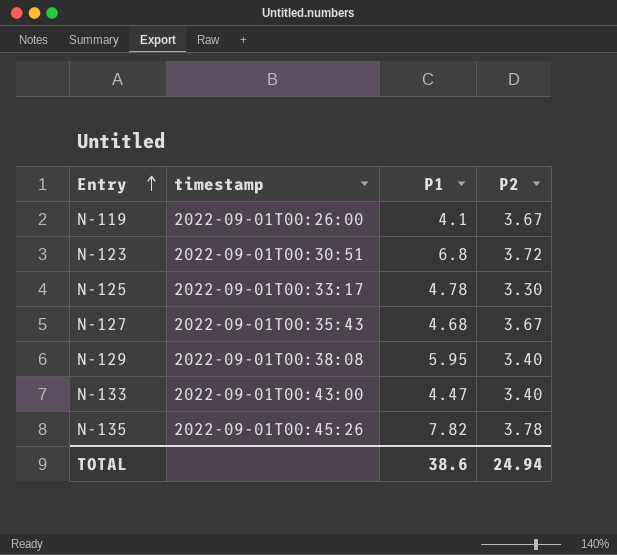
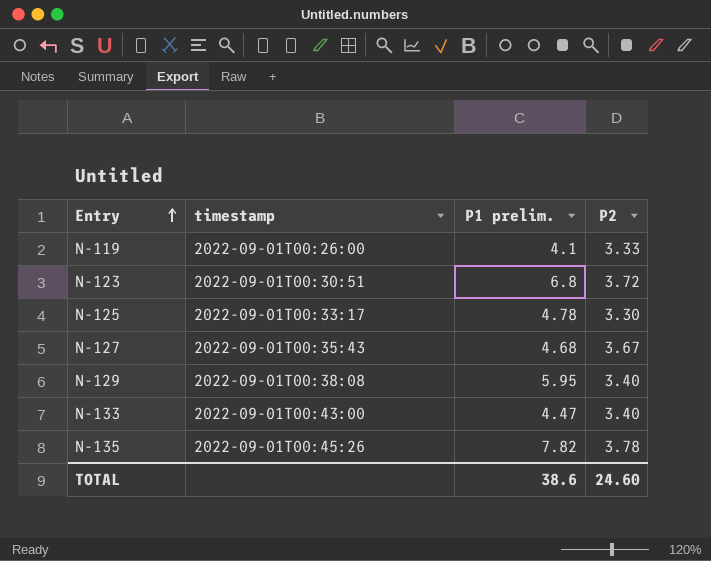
column name: P1 -> P1 prelim.
N-119 | P2: 3.67 -> 3.33
TOTAL | P2: 24.94 -> 24.60

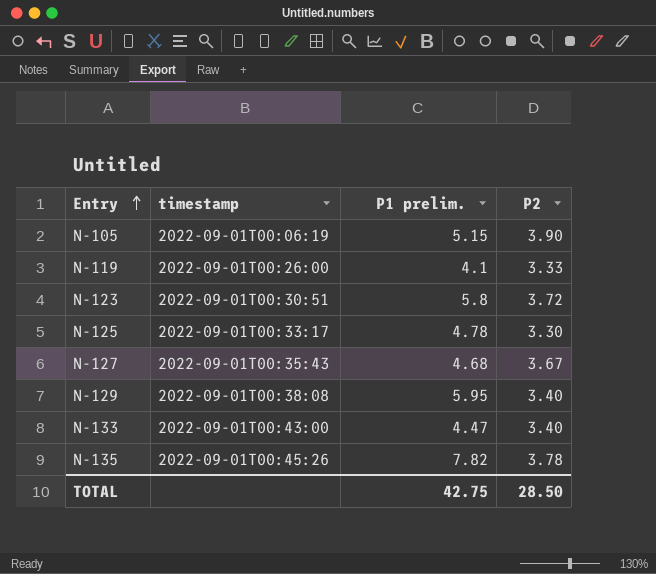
row N-105: none -> 2022-09-01T00:06:19 | 5.15 | 3.90
N-123 | P1 prelim.: 6.8 -> 5.8
TOTAL | P1 prelim.: 38.6 -> 42.75
TOTAL | P2: 24.60 -> 28.50

